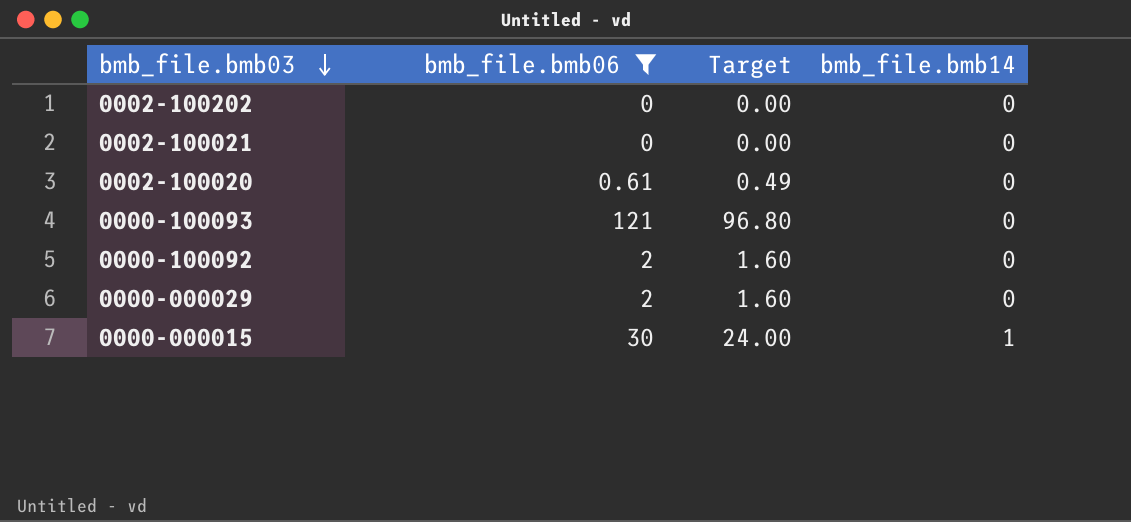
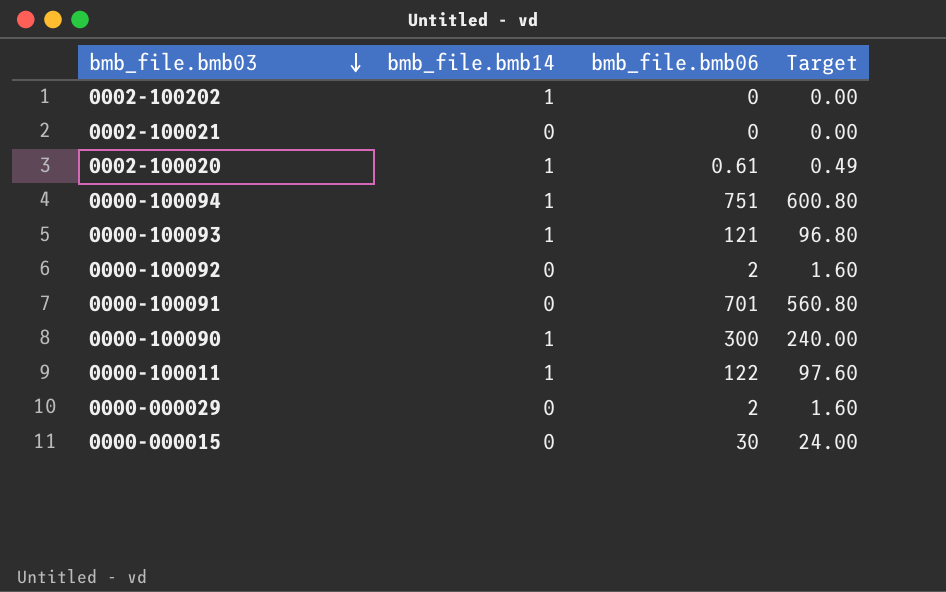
filter: bmb_file.bmb06 <= 121 -> none
column bmb_file.bmb14 | position: 4 -> 2
0002-100202 | bmb_file.bmb14: 0 -> 1
0002-100020 | bmb_file.bmb14: 0 -> 1
0000-100093 | bmb_file.bmb14: 0 -> 1
0000-000015 | bmb_file.bmb14: 1 -> 0

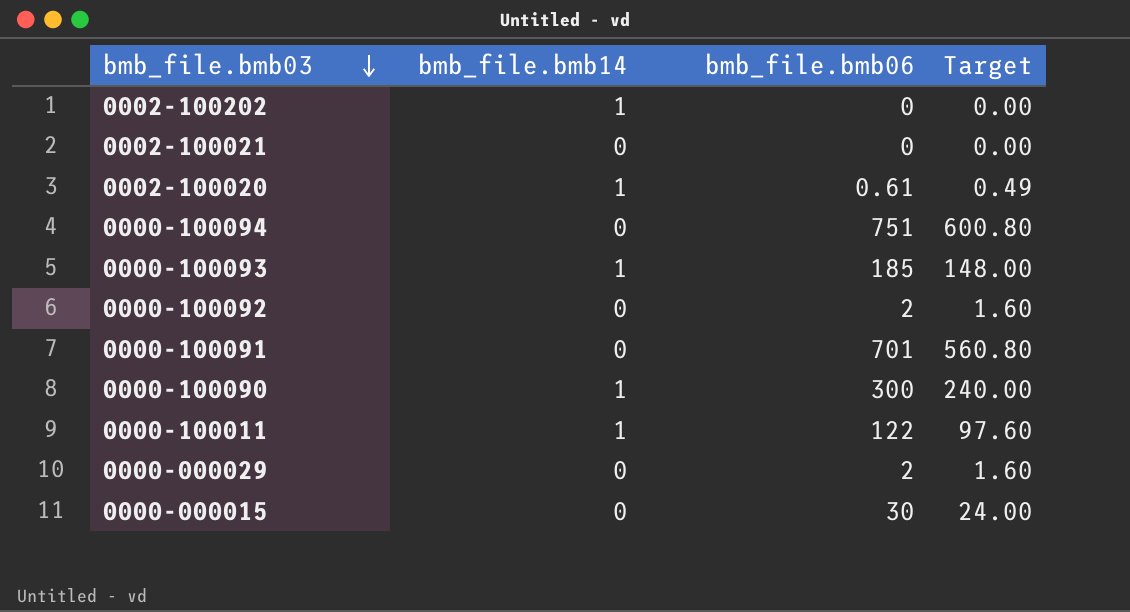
0000-100094 | bmb_file.bmb14: 1 -> 0
0000-100093 | bmb_file.bmb06: 121 -> 185
0000-100093 | Target: 96.80 -> 148.00

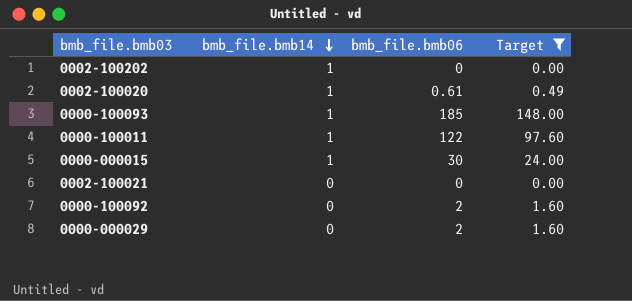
filter: none -> Target <= 148.00
row order: bmb_file.bmb03 descending -> bmb_file.bmb14 descending
0000-000015 | bmb_file.bmb14: 0 -> 1

